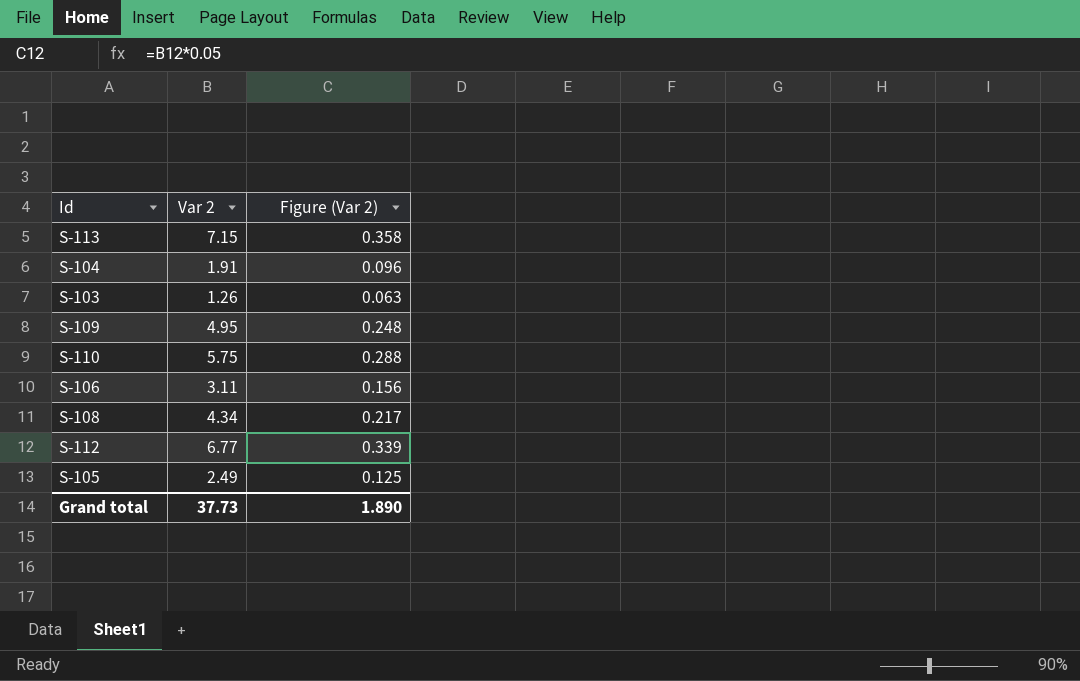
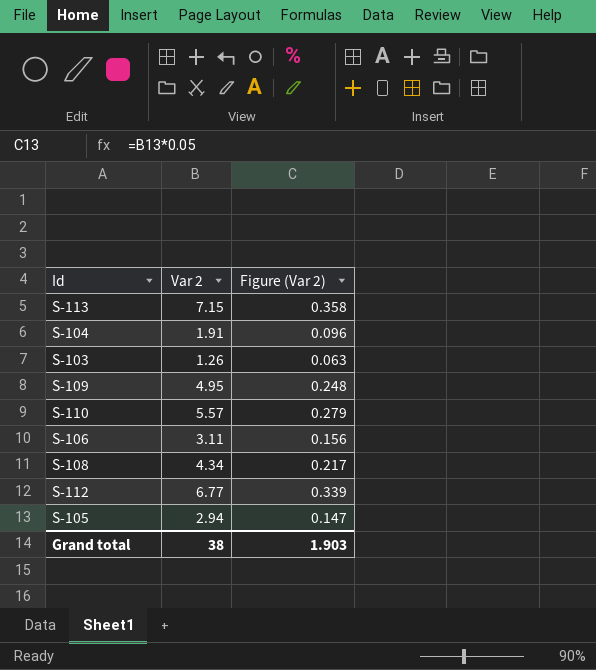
S-110 | Var 2: 5.75 -> 5.57
S-110 | Figure (Var 2): 0.288 -> 0.279
S-105 | Var 2: 2.49 -> 2.94
S-105 | Figure (Var 2): 0.125 -> 0.147
Grand total | Var 2: 37.73 -> 38
Grand total | Figure (Var 2): 1.890 -> 1.903

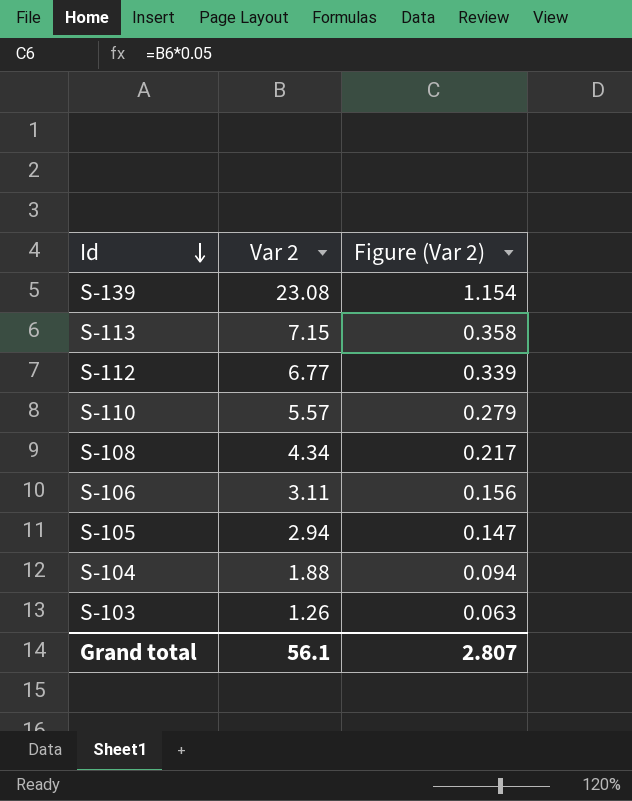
row order: none -> Id descending
row S-109: 4.95 | 0.248 -> none
row S-139: none -> 23.08 | 1.154
S-104 | Var 2: 1.91 -> 1.88
S-104 | Figure (Var 2): 0.096 -> 0.094
Grand total | Var 2: 38 -> 56.1
Grand total | Figure (Var 2): 1.903 -> 2.807

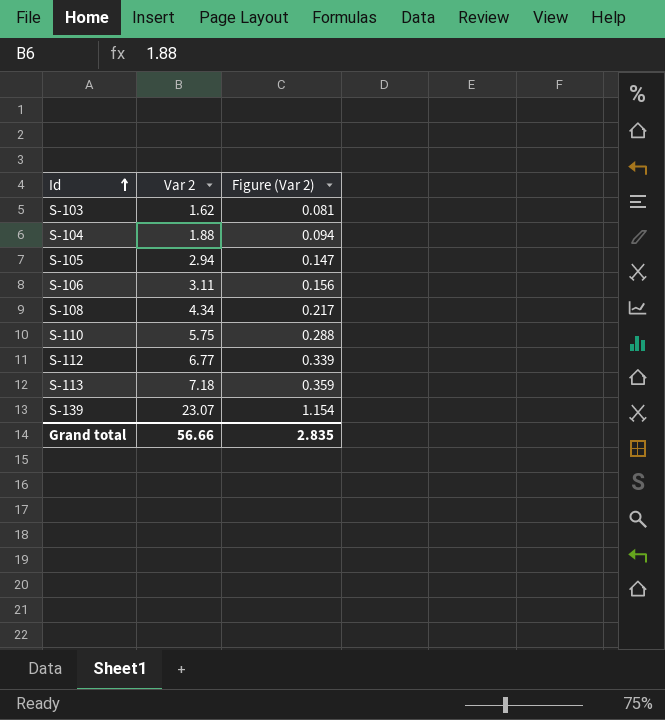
row order: Id descending -> Id ascending
S-103 | Var 2: 1.26 -> 1.62
S-103 | Figure (Var 2): 0.063 -> 0.081
S-110 | Var 2: 5.57 -> 5.75
S-110 | Figure (Var 2): 0.279 -> 0.288
S-113 | Var 2: 7.15 -> 7.18
S-113 | Figure (Var 2): 0.358 -> 0.359
S-139 | Var 2: 23.08 -> 23.07
Grand total | Var 2: 56.1 -> 56.66
Grand total | Figure (Var 2): 2.807 -> 2.835

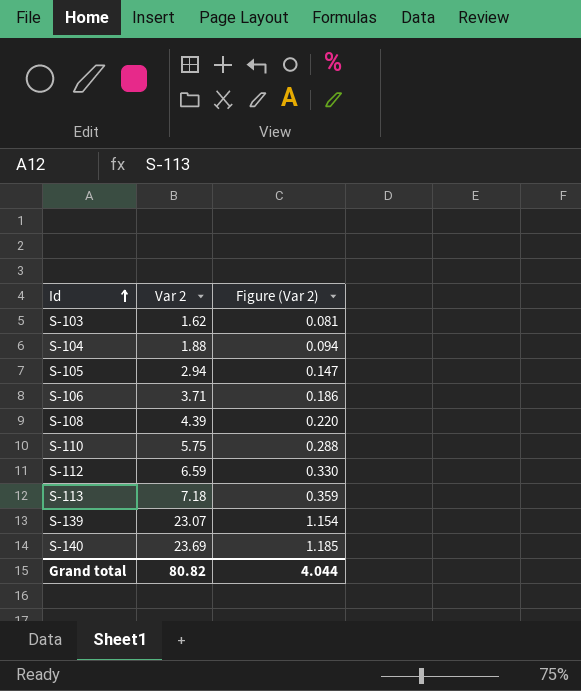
S-106 | Var 2: 3.11 -> 3.71
S-106 | Figure (Var 2): 0.156 -> 0.186
S-108 | Var 2: 4.34 -> 4.39
S-108 | Figure (Var 2): 0.217 -> 0.220
S-112 | Var 2: 6.77 -> 6.59
S-112 | Figure (Var 2): 0.339 -> 0.330
row S-140: none -> 23.69 | 1.185
Grand total | Var 2: 56.66 -> 80.82
Grand total | Figure (Var 2): 2.835 -> 4.044

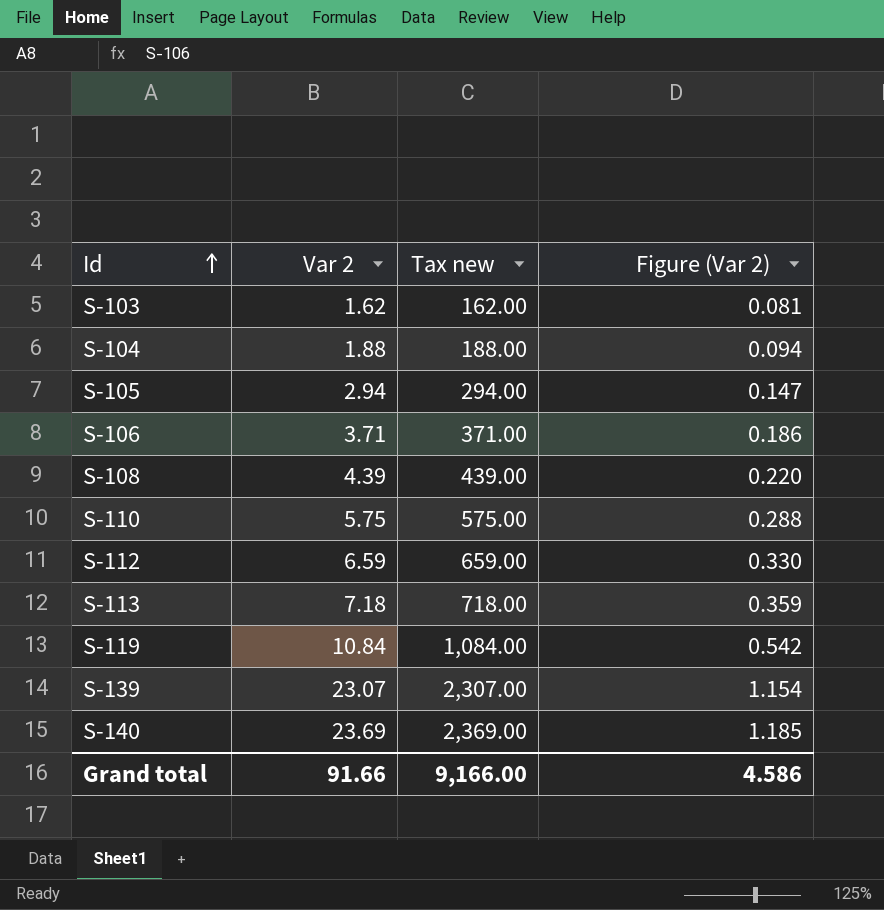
column Tax new | formula: none -> [Var 2] * 100
row S-119: none -> 10.84 | 1,084.00 | 0.542
Grand total | Var 2: 80.82 -> 91.66
Grand total | Figure (Var 2): 4.044 -> 4.586

